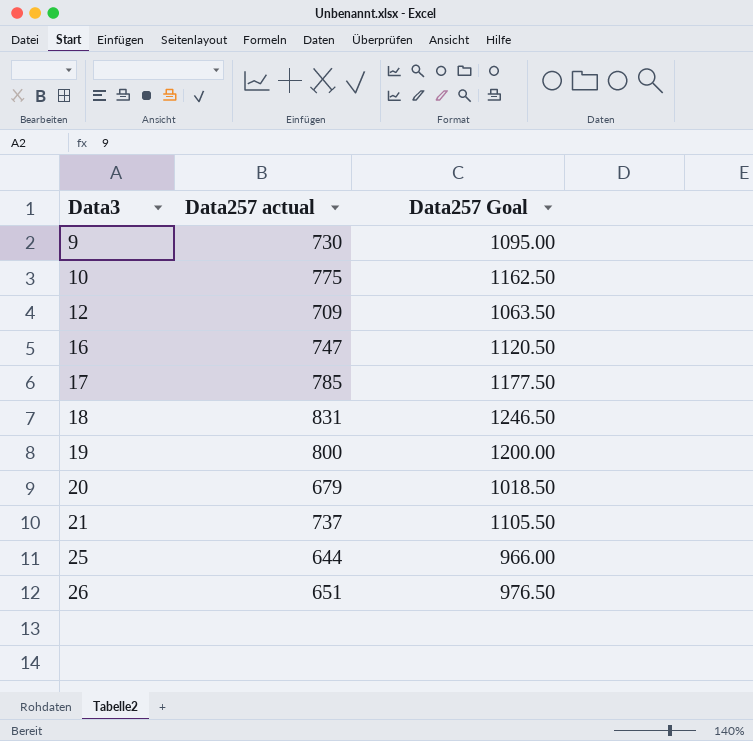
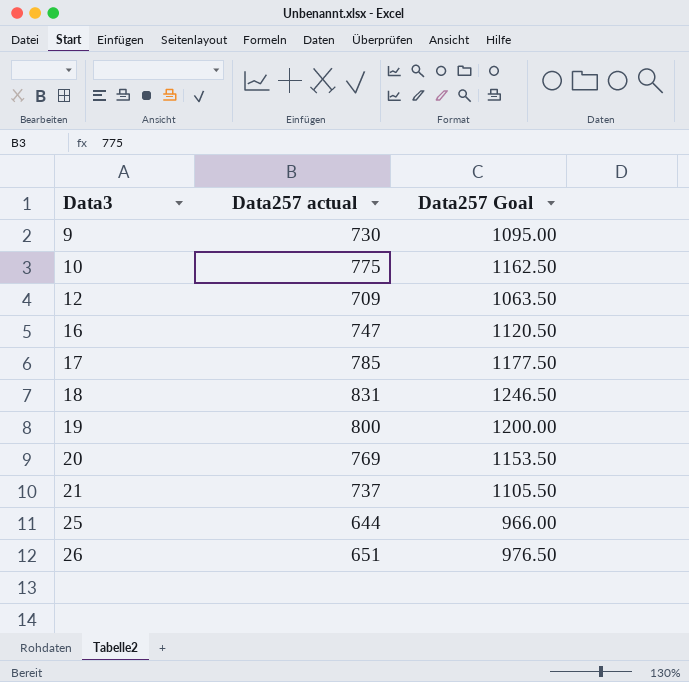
20 | Data257 actual: 679 -> 769
20 | Data257 Goal: 1018.50 -> 1153.50

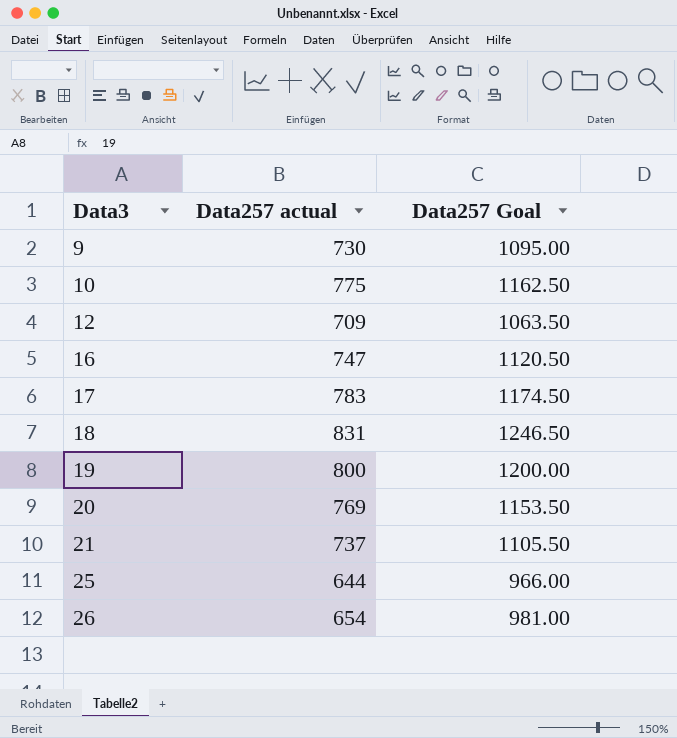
17 | Data257 actual: 785 -> 783
17 | Data257 Goal: 1177.50 -> 1174.50
26 | Data257 actual: 651 -> 654
26 | Data257 Goal: 976.50 -> 981.00

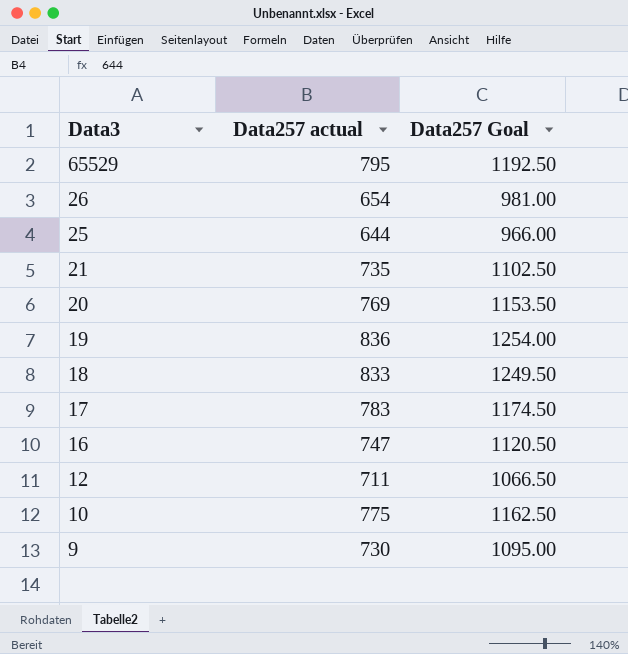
row order: Data3 ascending -> Data3 descending
row 65529: none -> 795 | 1192.50
21 | Data257 actual: 737 -> 735
21 | Data257 Goal: 1105.50 -> 1102.50
19 | Data257 actual: 800 -> 836
19 | Data257 Goal: 1200.00 -> 1254.00
18 | Data257 actual: 831 -> 833
18 | Data257 Goal: 1246.50 -> 1249.50
12 | Data257 actual: 709 -> 711
12 | Data257 Goal: 1063.50 -> 1066.50

